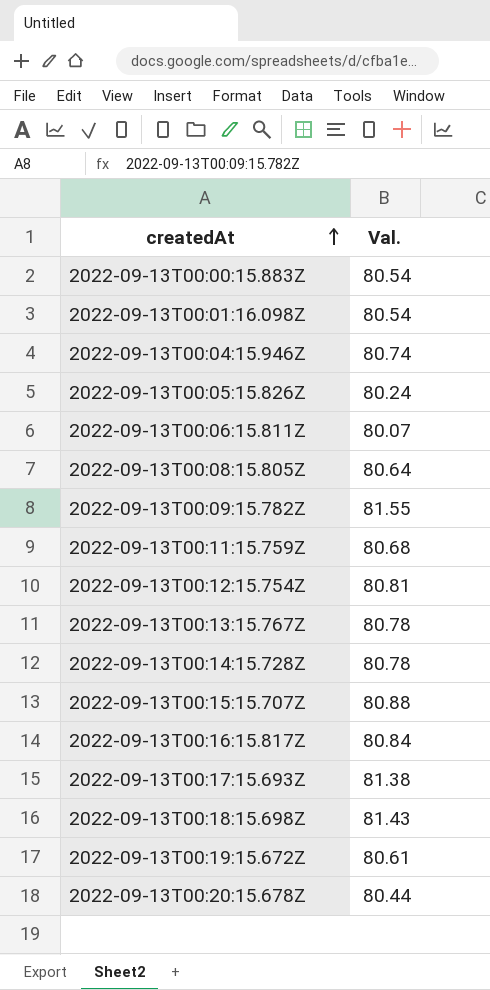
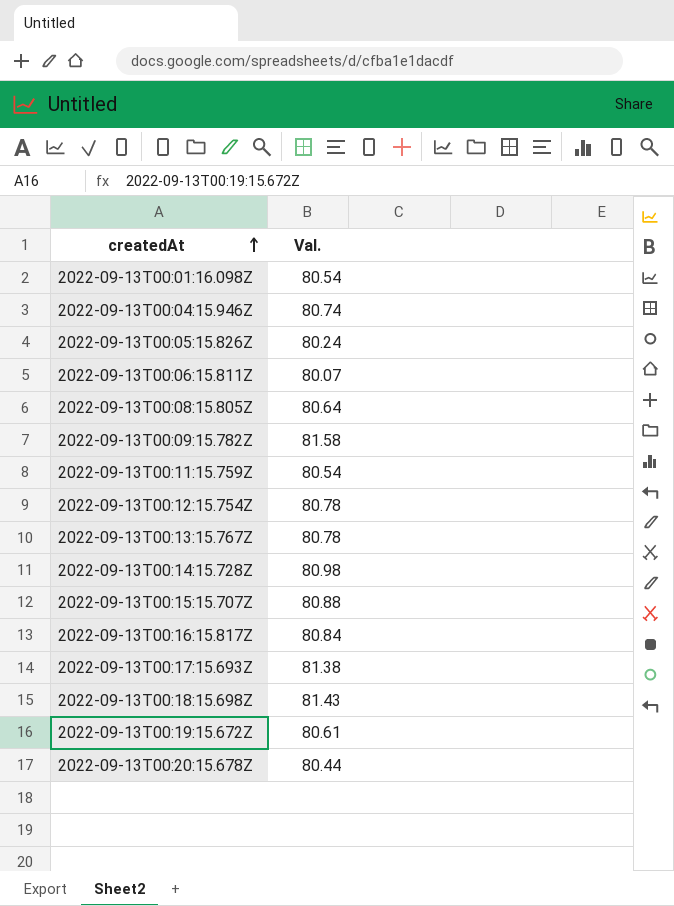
row 2022-09-13T00:00:15.883Z: 80.54 -> none
2022-09-13T00:09:15.782Z | Val.: 81.55 -> 81.58
2022-09-13T00:11:15.759Z | Val.: 80.68 -> 80.54
2022-09-13T00:12:15.754Z | Val.: 80.81 -> 80.78
2022-09-13T00:14:15.728Z | Val.: 80.78 -> 80.98

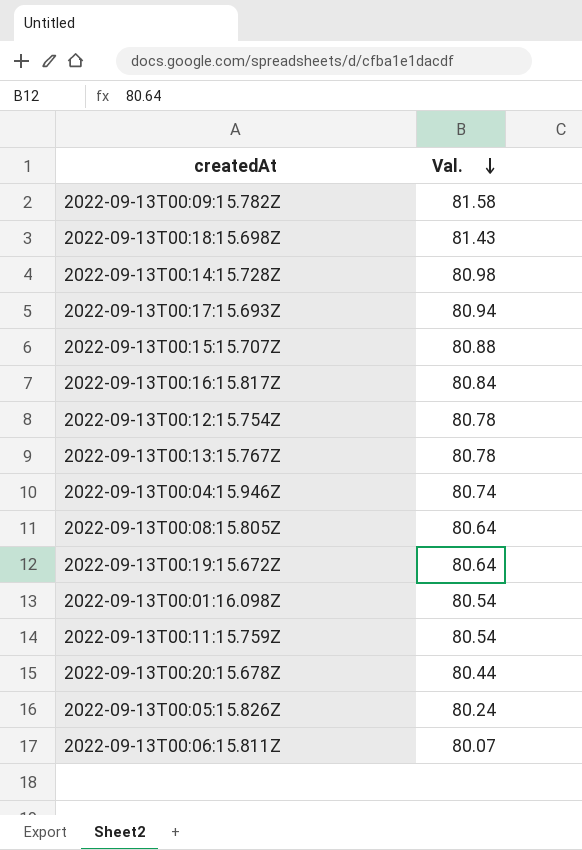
row order: createdAt ascending -> Val. descending
2022-09-13T00:17:15.693Z | Val.: 81.38 -> 80.94
2022-09-13T00:19:15.672Z | Val.: 80.61 -> 80.64

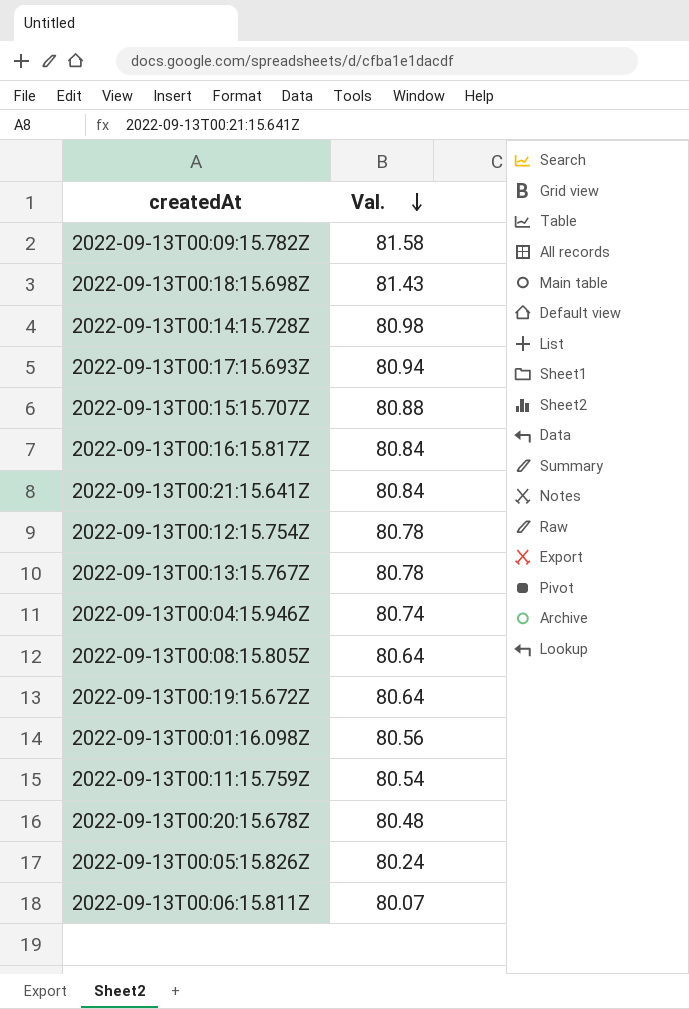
row 2022-09-13T00:21:15.641Z: none -> 80.84
2022-09-13T00:01:16.098Z | Val.: 80.54 -> 80.56
2022-09-13T00:20:15.678Z | Val.: 80.44 -> 80.48

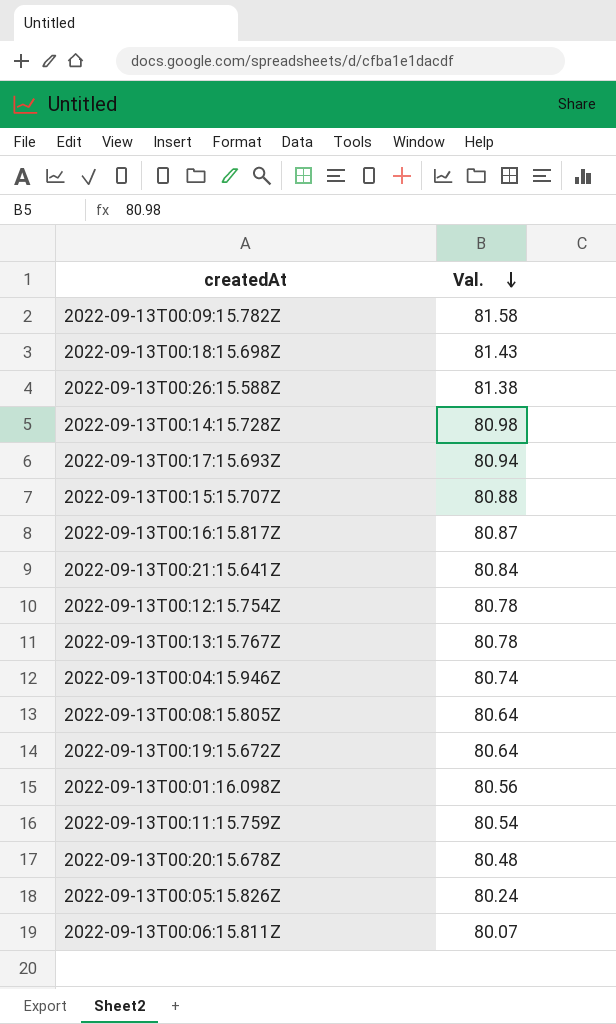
row 2022-09-13T00:26:15.588Z: none -> 81.38
2022-09-13T00:16:15.817Z | Val.: 80.84 -> 80.87

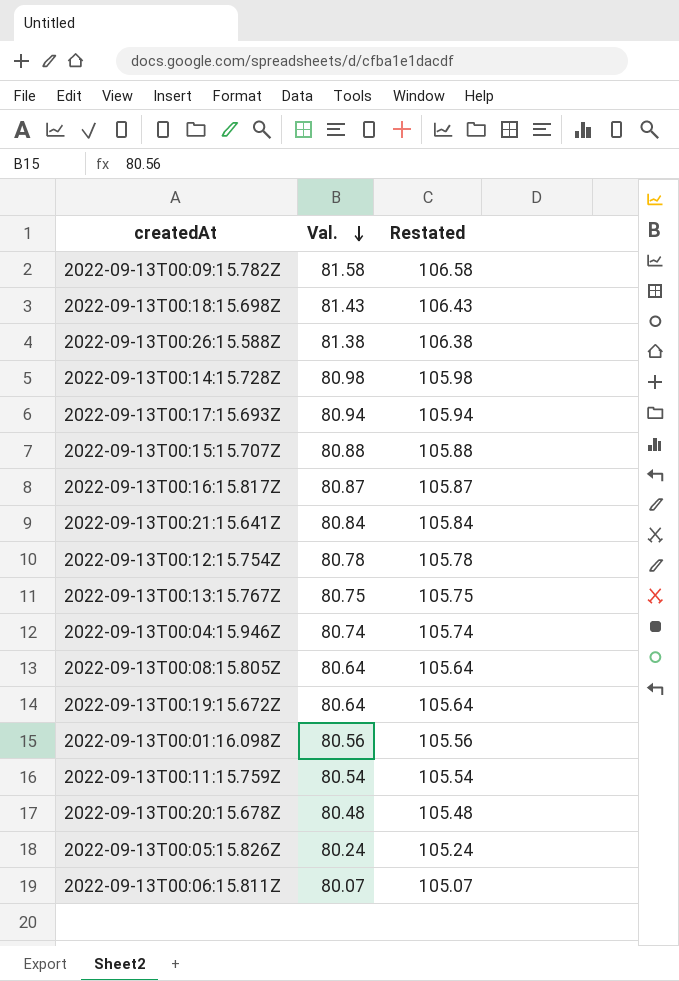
column Restated | formula: none -> [Val.] + 25
2022-09-13T00:13:15.767Z | Val.: 80.78 -> 80.75

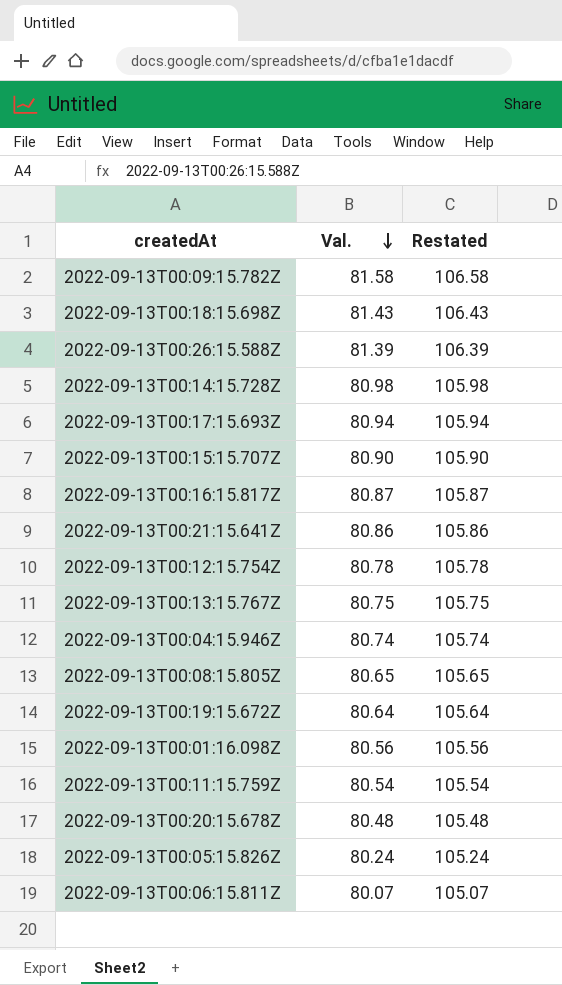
2022-09-13T00:26:15.588Z | Val.: 81.38 -> 81.39
2022-09-13T00:26:15.588Z | Restated: 106.38 -> 106.39
2022-09-13T00:15:15.707Z | Val.: 80.88 -> 80.90
2022-09-13T00:15:15.707Z | Restated: 105.88 -> 105.90
2022-09-13T00:21:15.641Z | Val.: 80.84 -> 80.86
2022-09-13T00:21:15.641Z | Restated: 105.84 -> 105.86
2022-09-13T00:08:15.805Z | Val.: 80.64 -> 80.65
2022-09-13T00:08:15.805Z | Restated: 105.64 -> 105.65

